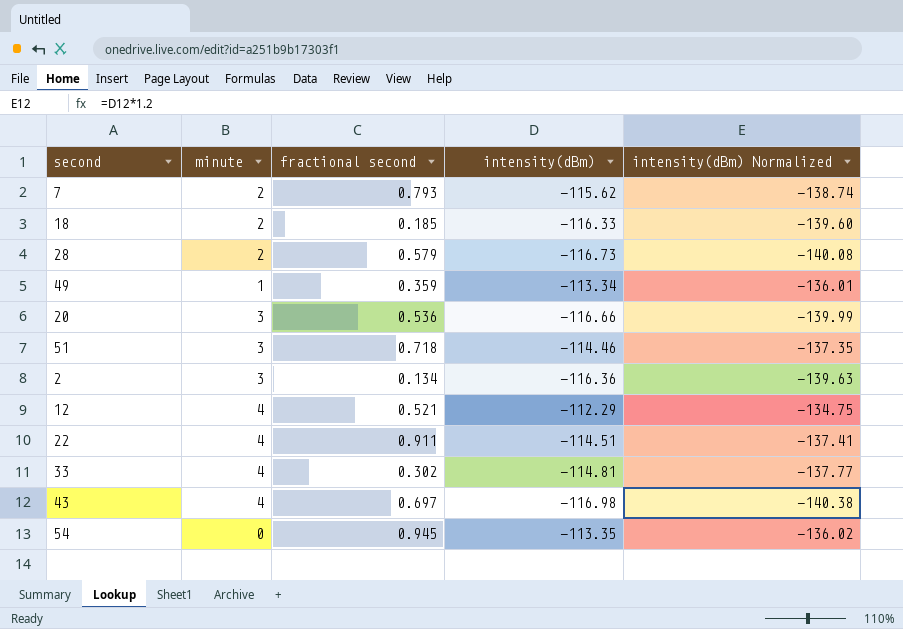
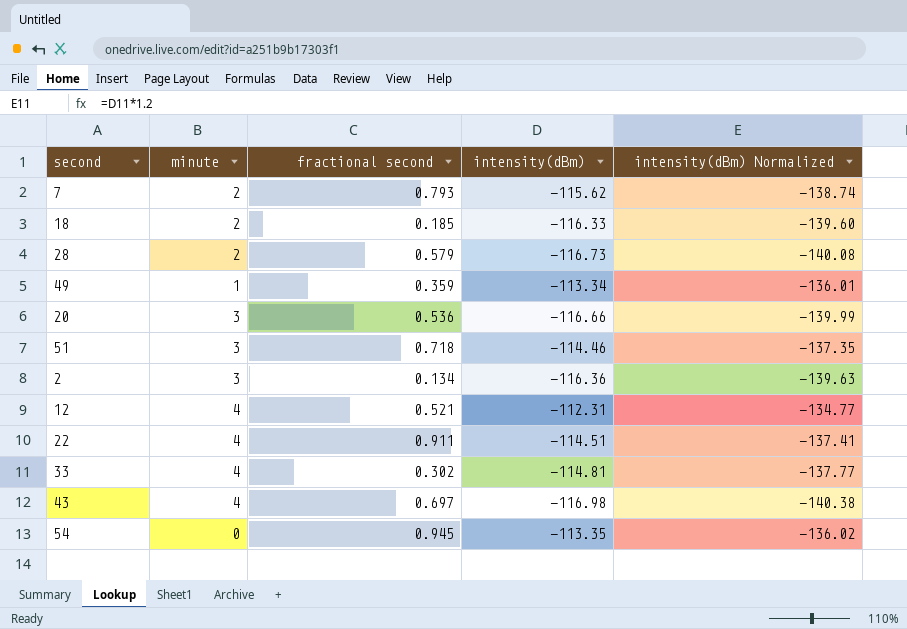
12 | intensity(dBm): -112.29 -> -112.31
12 | intensity(dBm) Normalized: -134.75 -> -134.77

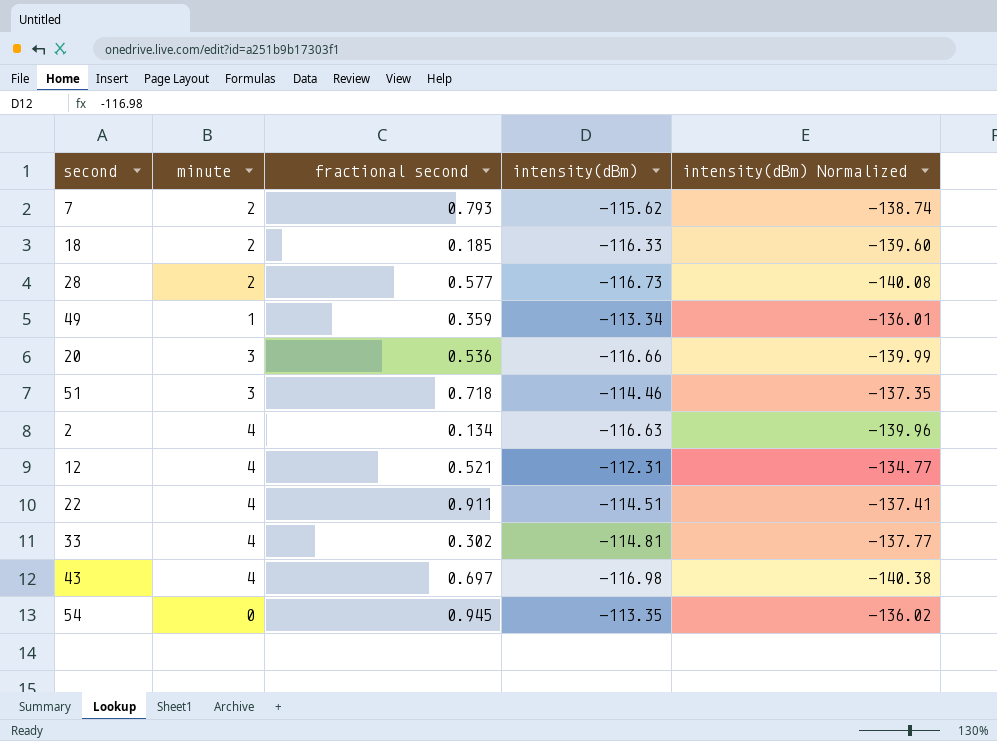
28 | fractional second: 0.579 -> 0.577
2 | minute: 3 -> 4
2 | intensity(dBm): -116.36 -> -116.63
2 | intensity(dBm) Normalized: -139.63 -> -139.96

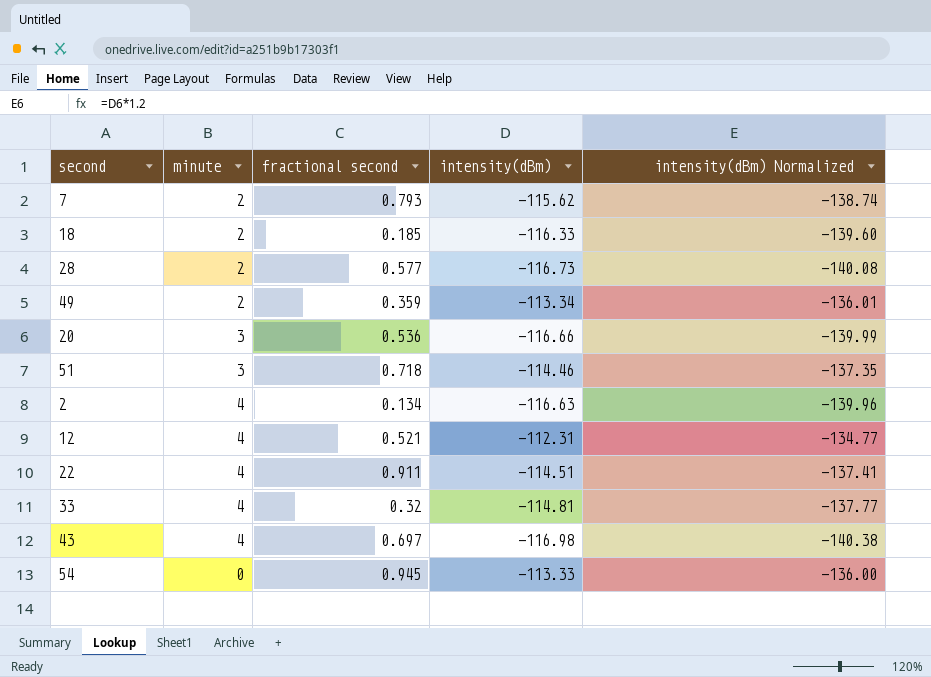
49 | minute: 1 -> 2
33 | fractional second: 0.302 -> 0.32
54 | intensity(dBm): -113.35 -> -113.33
54 | intensity(dBm) Normalized: -136.02 -> -136.00

